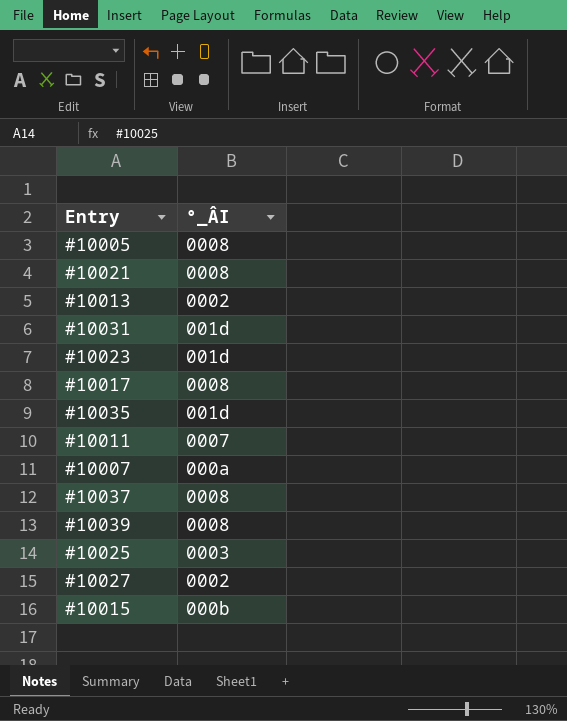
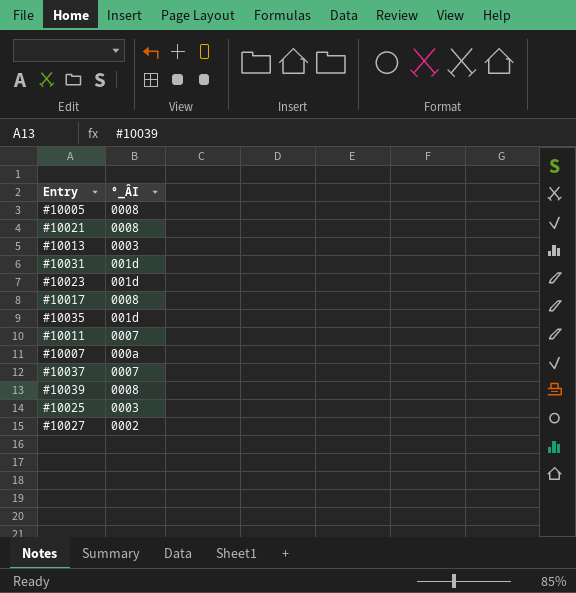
row #10015: 000b -> none
#10013 | °_ÂI: 0002 -> 0003
#10037 | °_ÂI: 0008 -> 0007

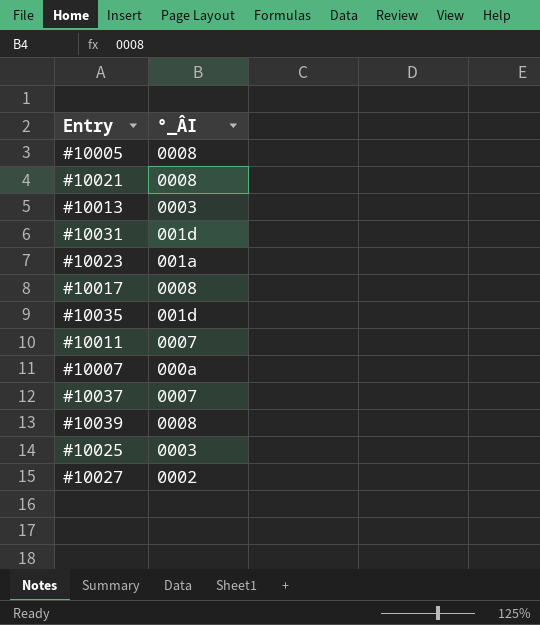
#10023 | °_ÂI: 001d -> 001a

